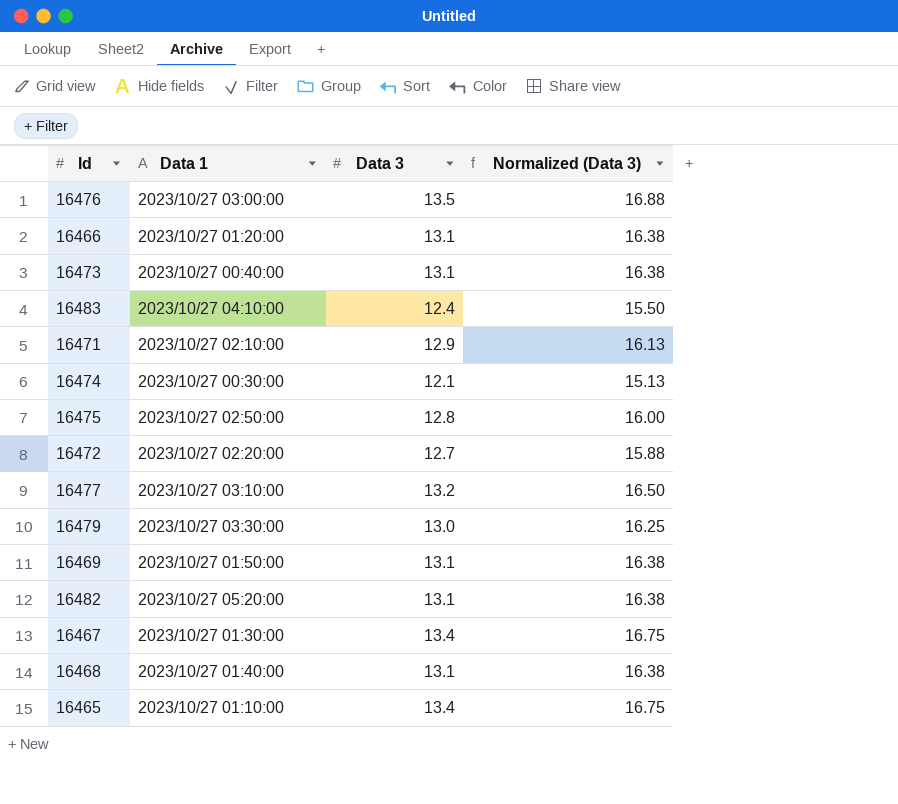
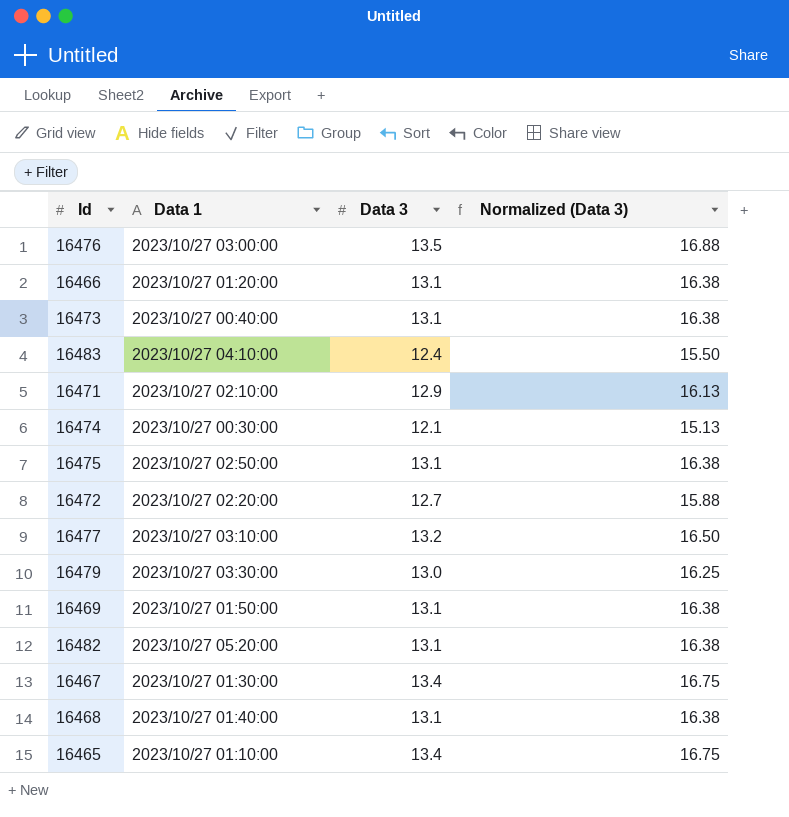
16475 | Data 3: 12.8 -> 13.1
16475 | Normalized (Data 3): 16.00 -> 16.38

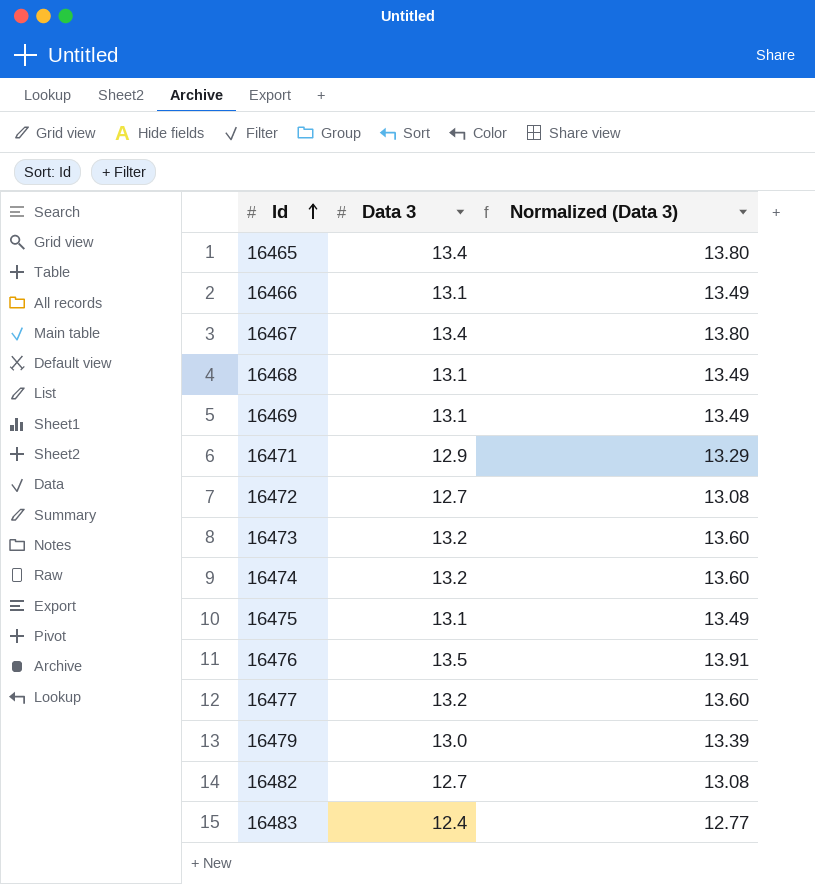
row order: none -> Id ascending
column Data 1 | position: 2 -> none
column Normalized (Data 3) | formula: [Data 3] * 1.25 -> [Data 3] * 1.03
16473 | Data 3: 13.1 -> 13.2
16474 | Data 3: 12.1 -> 13.2
16482 | Data 3: 13.1 -> 12.7

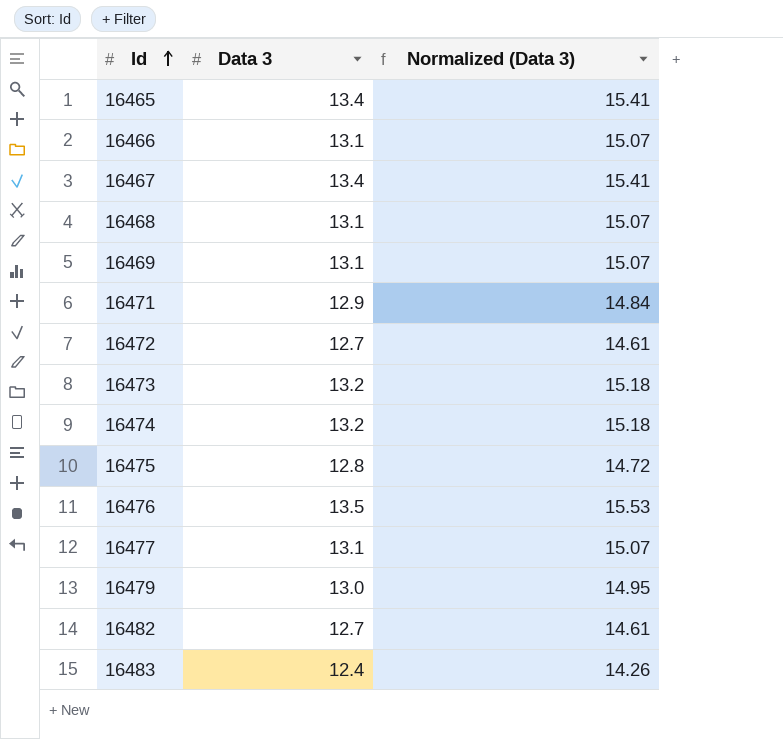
column Normalized (Data 3) | formula: [Data 3] * 1.03 -> [Data 3] * 1.15
16475 | Data 3: 13.1 -> 12.8
16477 | Data 3: 13.2 -> 13.1

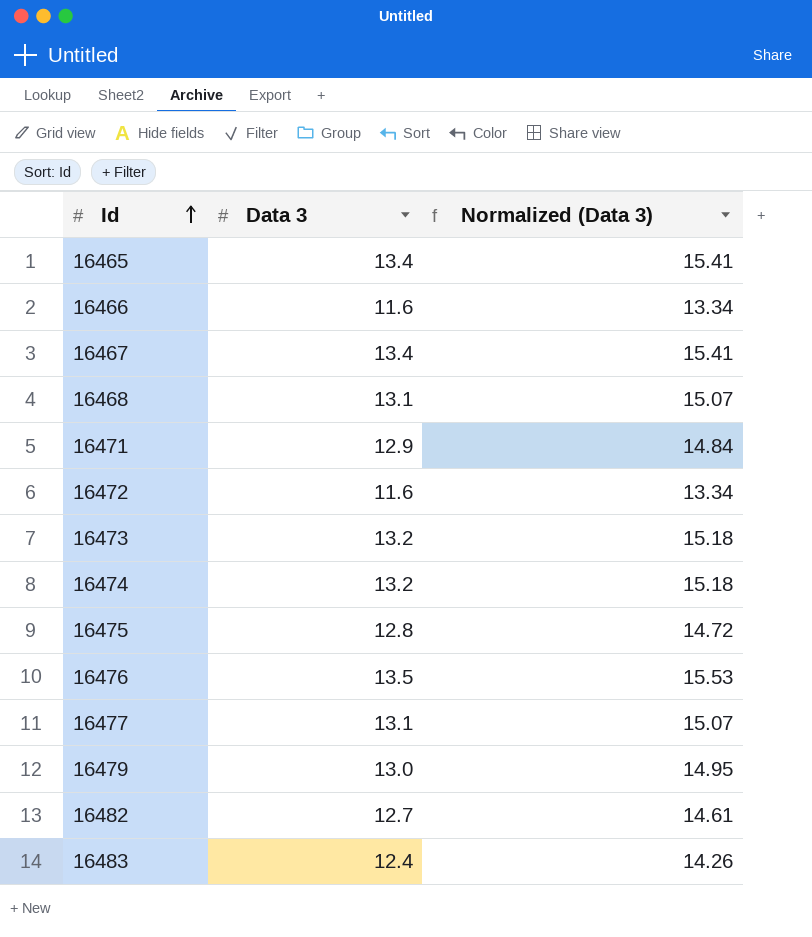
row 16469: 13.1 | 15.07 -> none
16466 | Data 3: 13.1 -> 11.6
16466 | Normalized (Data 3): 15.07 -> 13.34
16472 | Data 3: 12.7 -> 11.6
16472 | Normalized (Data 3): 14.61 -> 13.34

